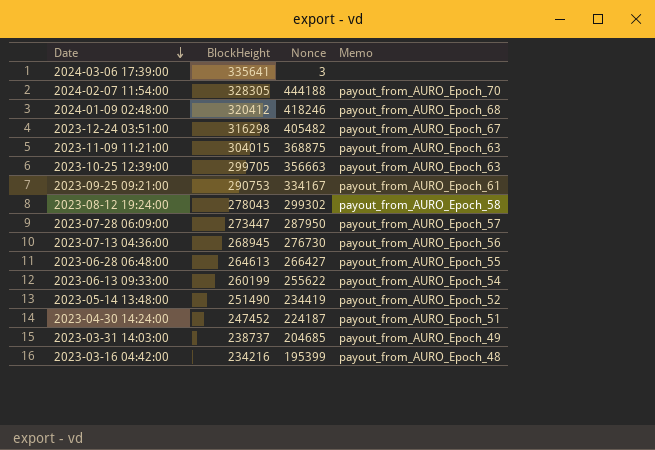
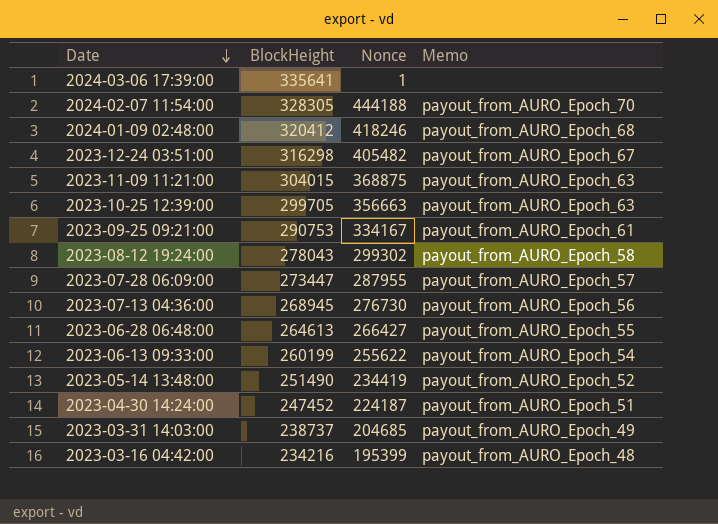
2024-03-06 17:39:00 | Nonce: 3 -> 1
2023-07-28 06:09:00 | Nonce: 287950 -> 287955

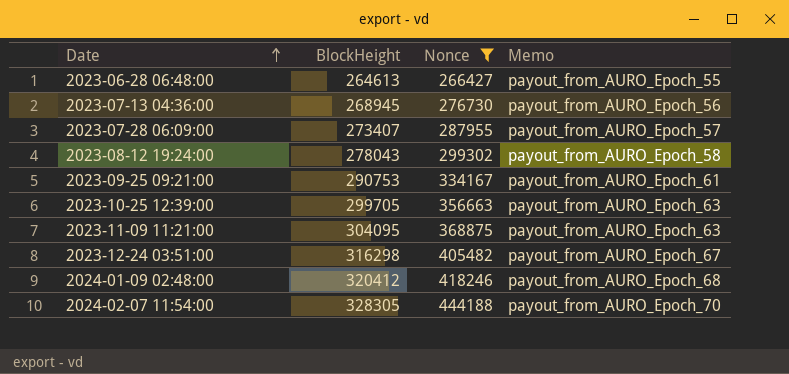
filter: none -> Nonce >= 266427
row order: Date descending -> Date ascending
2023-07-28 06:09:00 | BlockHeight: 273447 -> 273407
2023-11-09 11:21:00 | BlockHeight: 304015 -> 304095

